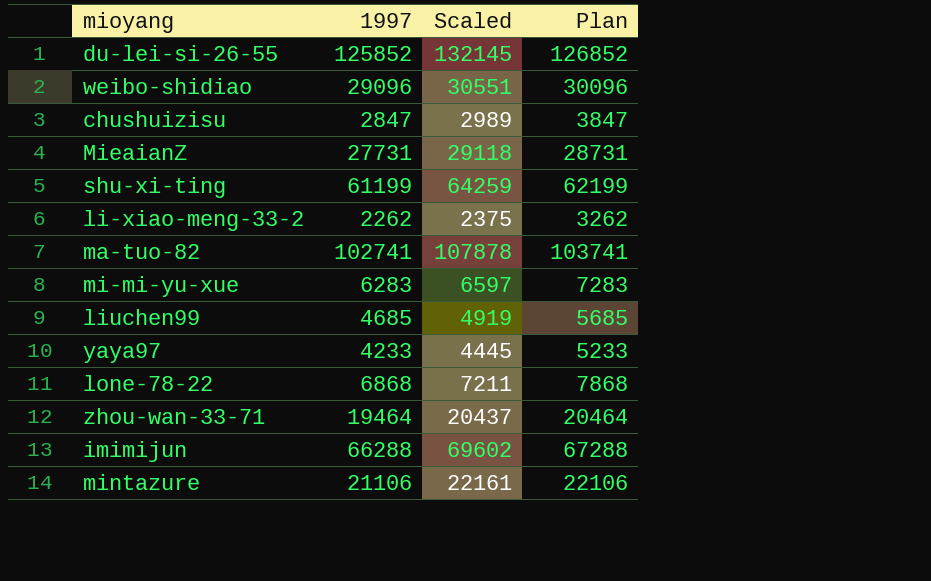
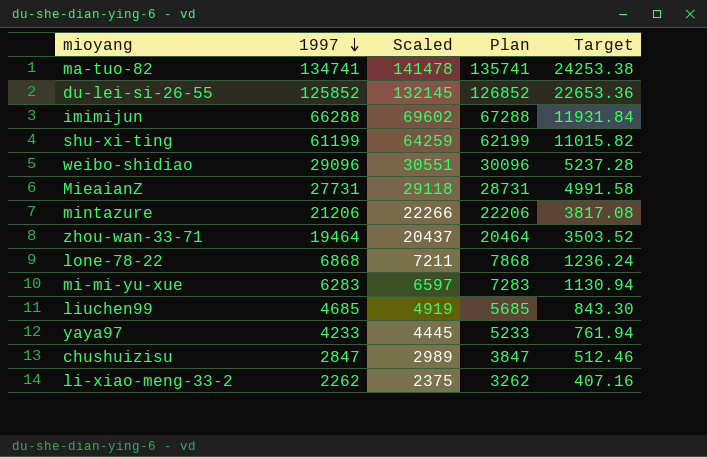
row order: none -> 1997 descending
column Target | formula: none -> [1997] * 0.18
ma-tuo-82 | 1997: 102741 -> 134741
ma-tuo-82 | Scaled: 107878 -> 141478
ma-tuo-82 | Plan: 103741 -> 135741
mintazure | 1997: 21106 -> 21206
mintazure | Scaled: 22161 -> 22266
mintazure | Plan: 22106 -> 22206

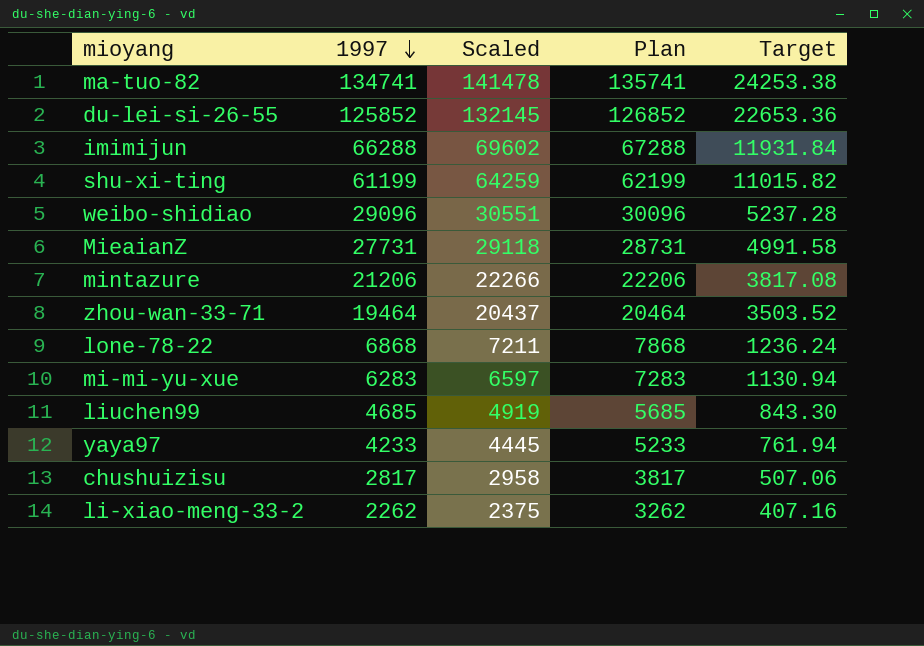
chushuizisu | 1997: 2847 -> 2817
chushuizisu | Scaled: 2989 -> 2958
chushuizisu | Plan: 3847 -> 3817
chushuizisu | Target: 512.46 -> 507.06

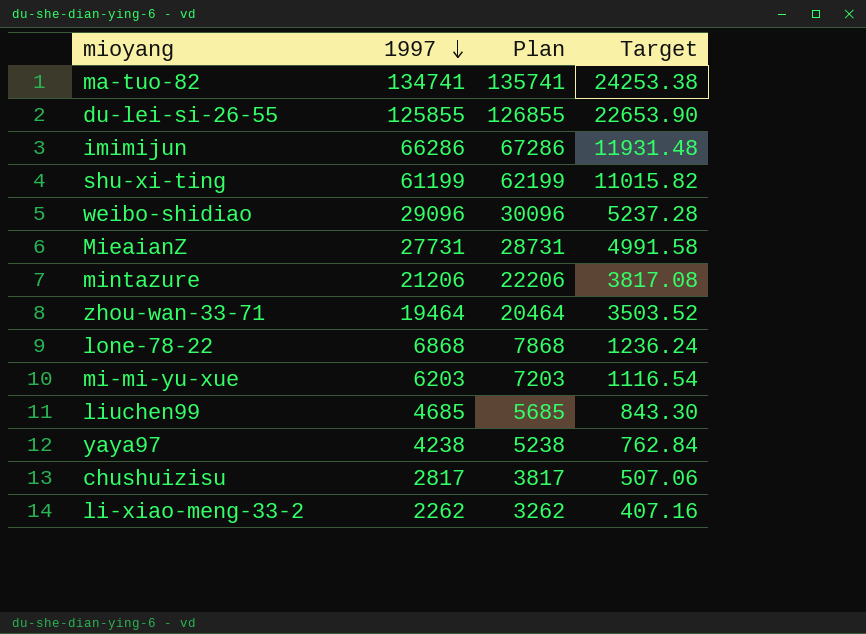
column Scaled | formula: [1997] * 1.05 -> none
du-lei-si-26-55 | 1997: 125852 -> 125855
du-lei-si-26-55 | Plan: 126852 -> 126855
du-lei-si-26-55 | Target: 22653.36 -> 22653.90
imimijun | 1997: 66288 -> 66286
imimijun | Plan: 67288 -> 67286
imimijun | Target: 11931.84 -> 11931.48
mi-mi-yu-xue | 1997: 6283 -> 6203
mi-mi-yu-xue | Plan: 7283 -> 7203
mi-mi-yu-xue | Target: 1130.94 -> 1116.54
yaya97 | 1997: 4233 -> 4238
yaya97 | Plan: 5233 -> 5238
yaya97 | Target: 761.94 -> 762.84

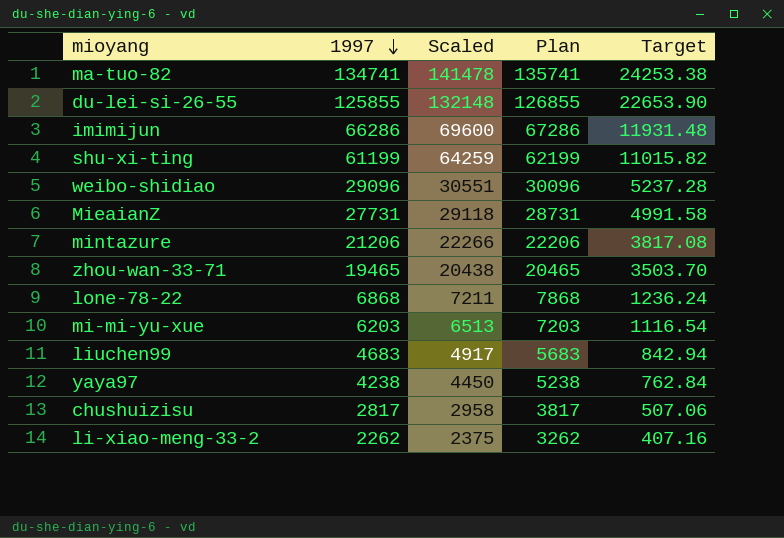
column Scaled | formula: none -> [1997] * 1.05
zhou-wan-33-71 | 1997: 19464 -> 19465
zhou-wan-33-71 | Plan: 20464 -> 20465
zhou-wan-33-71 | Target: 3503.52 -> 3503.70
liuchen99 | 1997: 4685 -> 4683
liuchen99 | Plan: 5685 -> 5683
liuchen99 | Target: 843.30 -> 842.94

